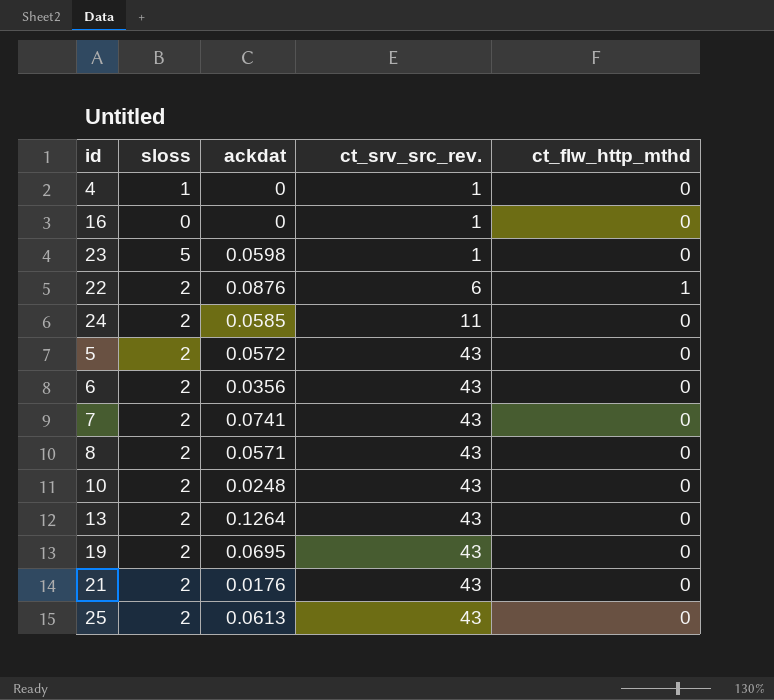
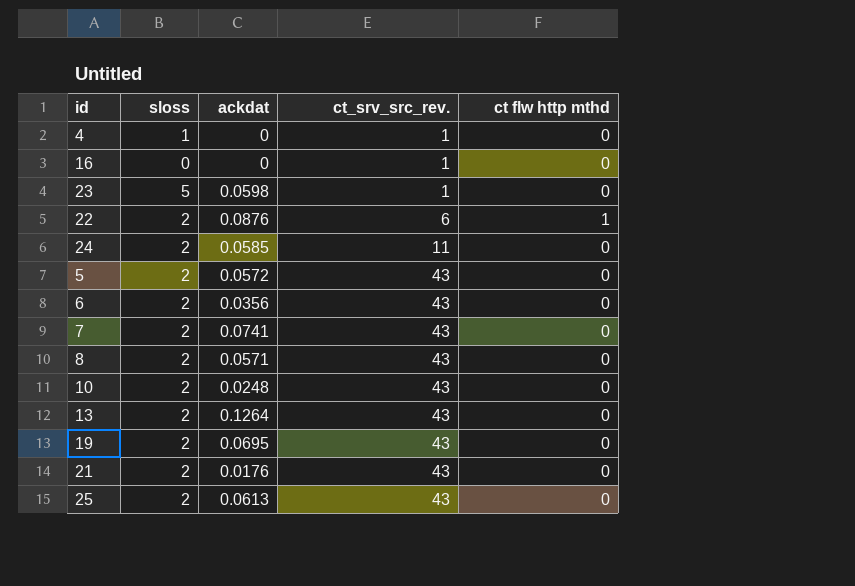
column name: ct_flw_http_mthd -> ct flw http mthd

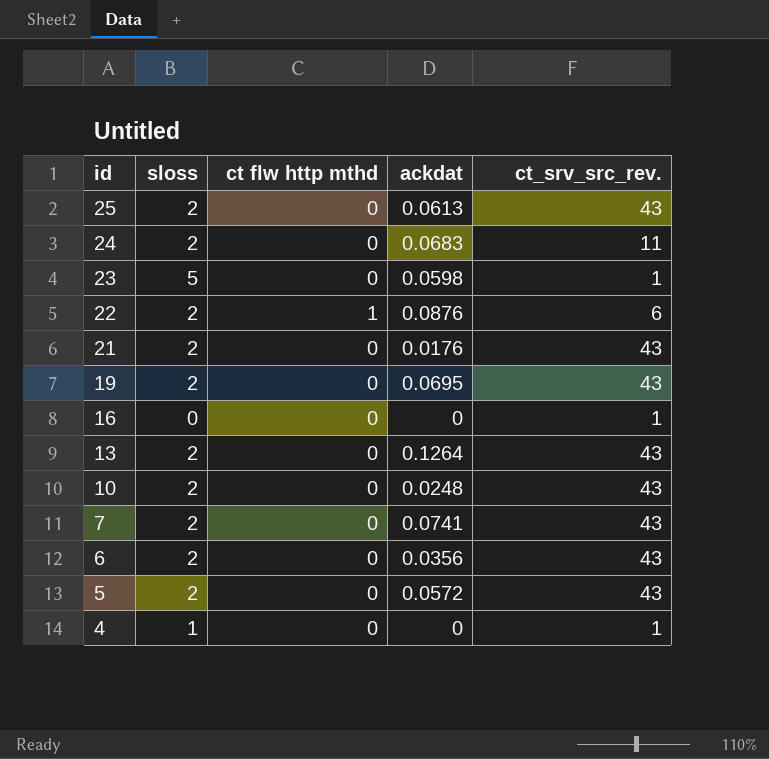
row order: ct_srv_src_rev. ascending -> id descending
column ct flw http mthd | position: 5 -> 3
row 8: 2 | 0.0571 | 43 | 0 -> none
24 | ackdat: 0.0585 -> 0.0683

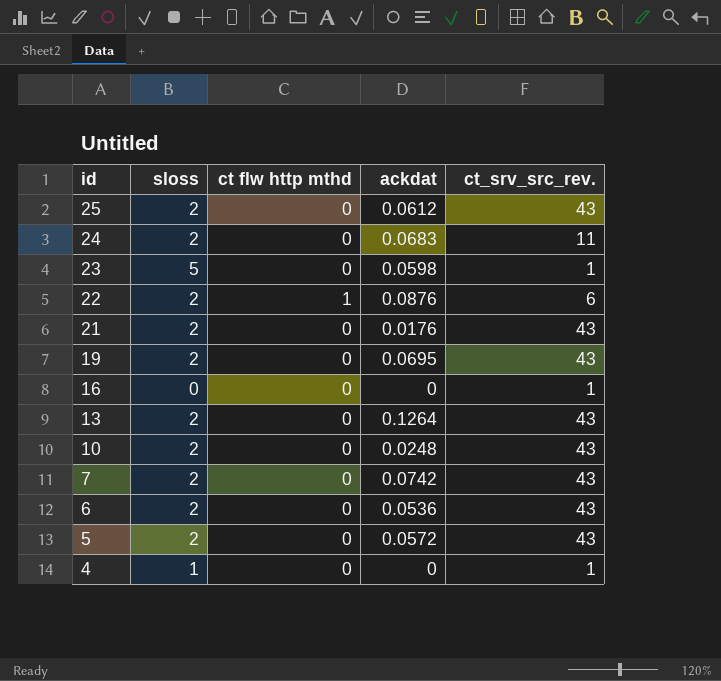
25 | ackdat: 0.0613 -> 0.0612
7 | ackdat: 0.0741 -> 0.0742
6 | ackdat: 0.0356 -> 0.0536

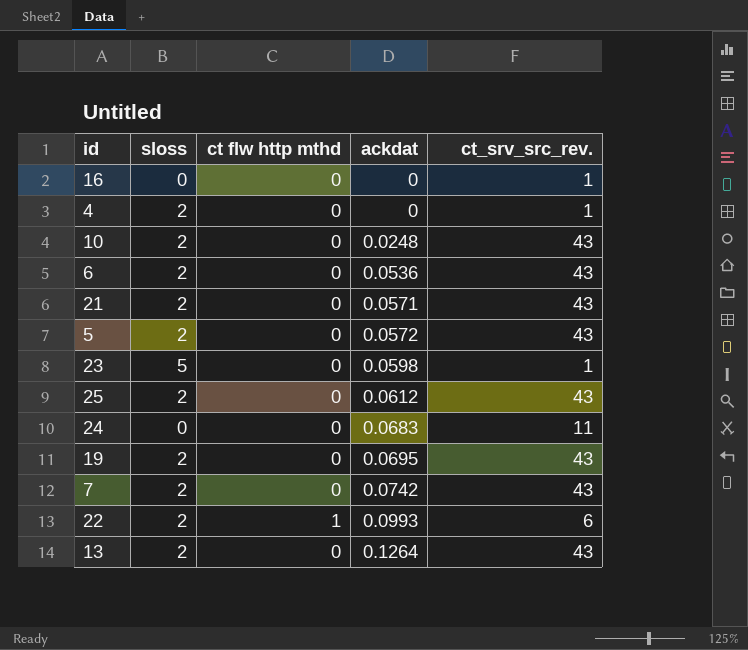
row order: id descending -> ackdat ascending
4 | sloss: 1 -> 2
21 | ackdat: 0.0176 -> 0.0571
24 | sloss: 2 -> 0
22 | ackdat: 0.0876 -> 0.0993

